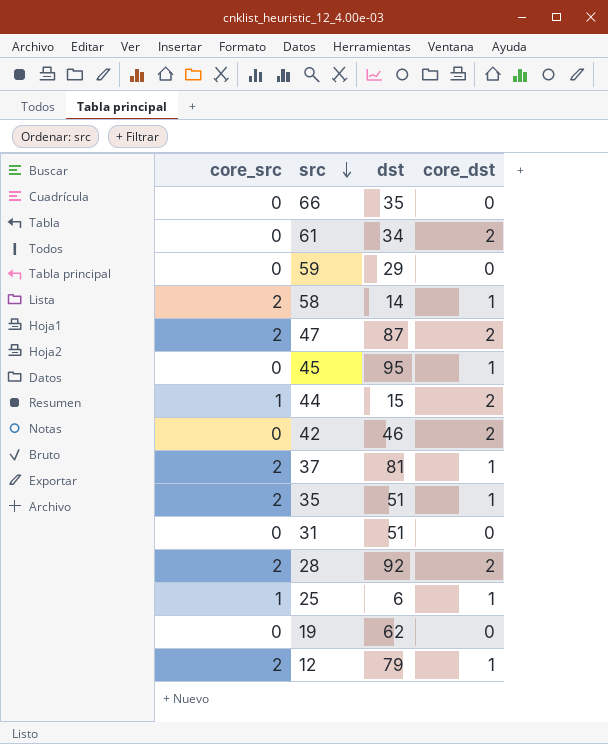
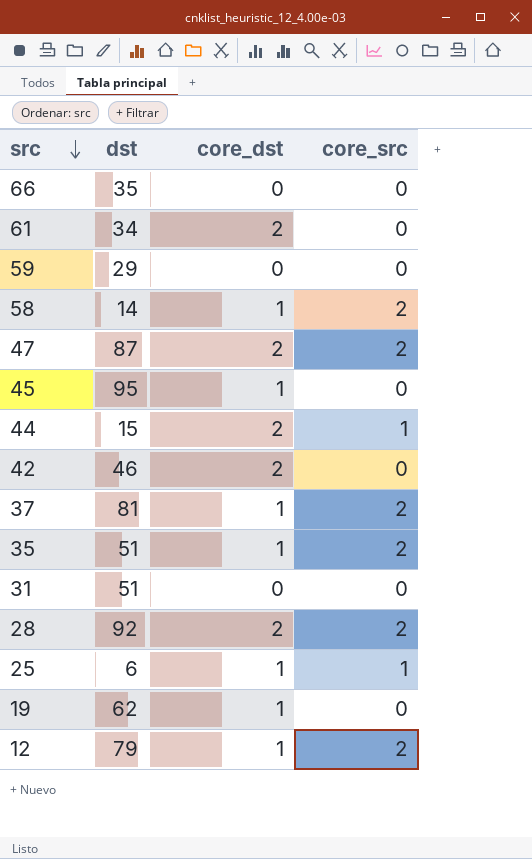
column core_src | position: 1 -> 4
19 | core_dst: 0 -> 1

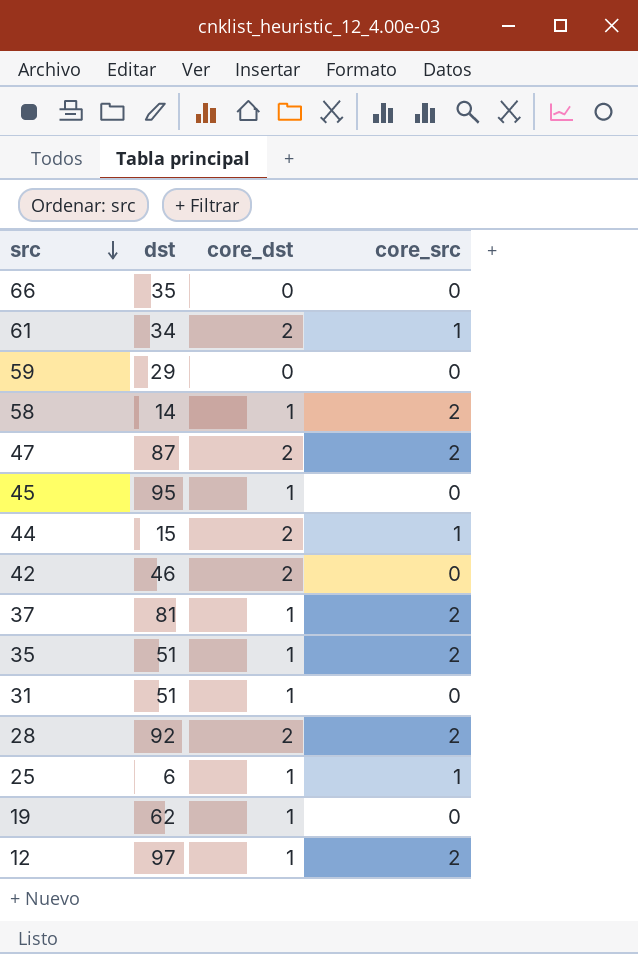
61 | core_src: 0 -> 1
31 | core_dst: 0 -> 1
12 | dst: 79 -> 97

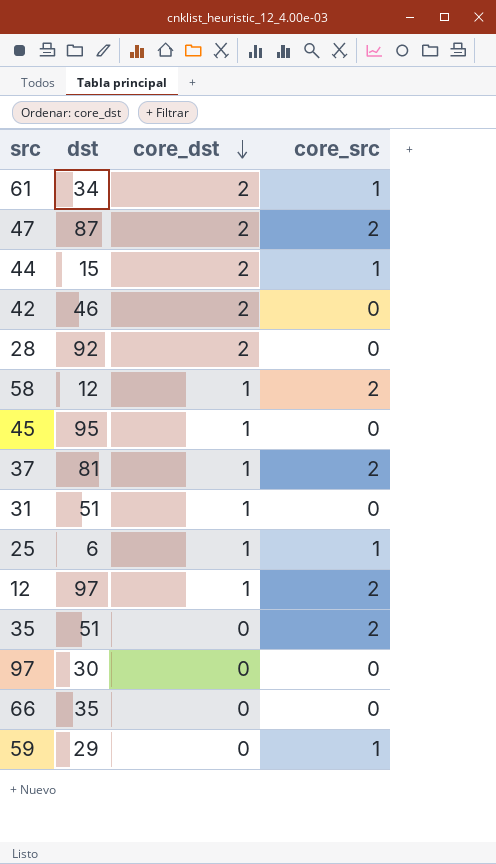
row order: src descending -> core_dst descending
row 19: 62 | 1 | 0 -> none
28 | core_src: 2 -> 0
58 | dst: 14 -> 12
35 | core_dst: 1 -> 0
row 97: none -> 30 | 0 | 0
59 | core_src: 0 -> 1

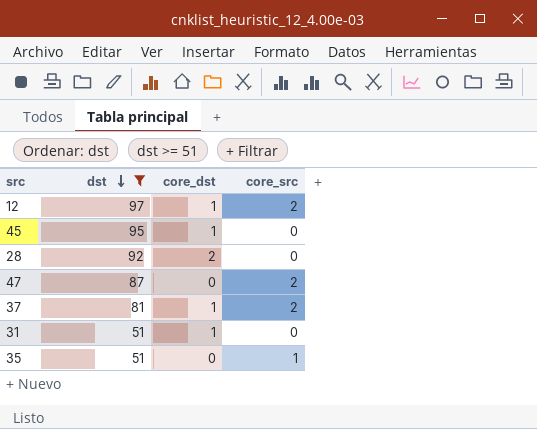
filter: none -> dst >= 51
row order: core_dst descending -> dst descending
47 | core_dst: 2 -> 0
35 | core_src: 2 -> 1

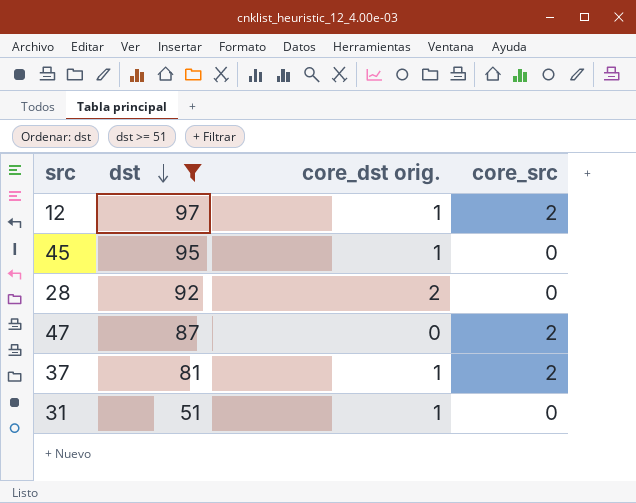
column name: core_dst -> core_dst orig.
row 35: 51 | 0 | 1 -> none

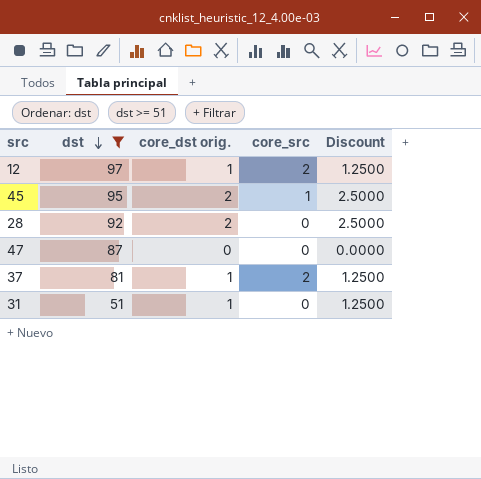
column Discount | formula: none -> [core_dst orig.] * 1.25
45 | core_dst orig.: 1 -> 2
45 | core_src: 0 -> 1
47 | core_src: 2 -> 0

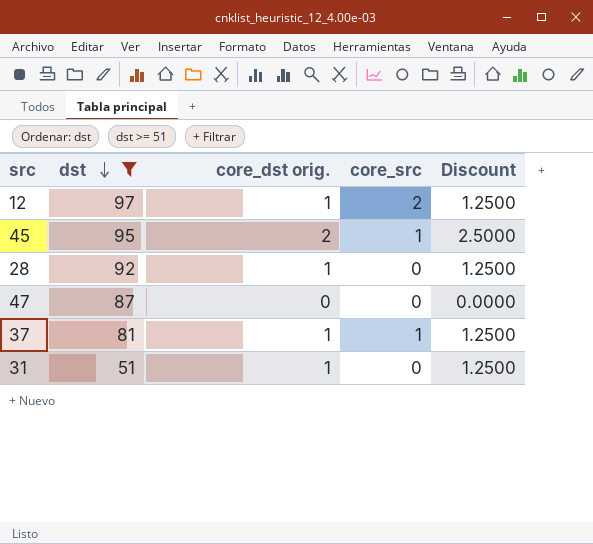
28 | core_dst orig.: 2 -> 1
28 | Discount: 2.5000 -> 1.2500
37 | core_src: 2 -> 1

